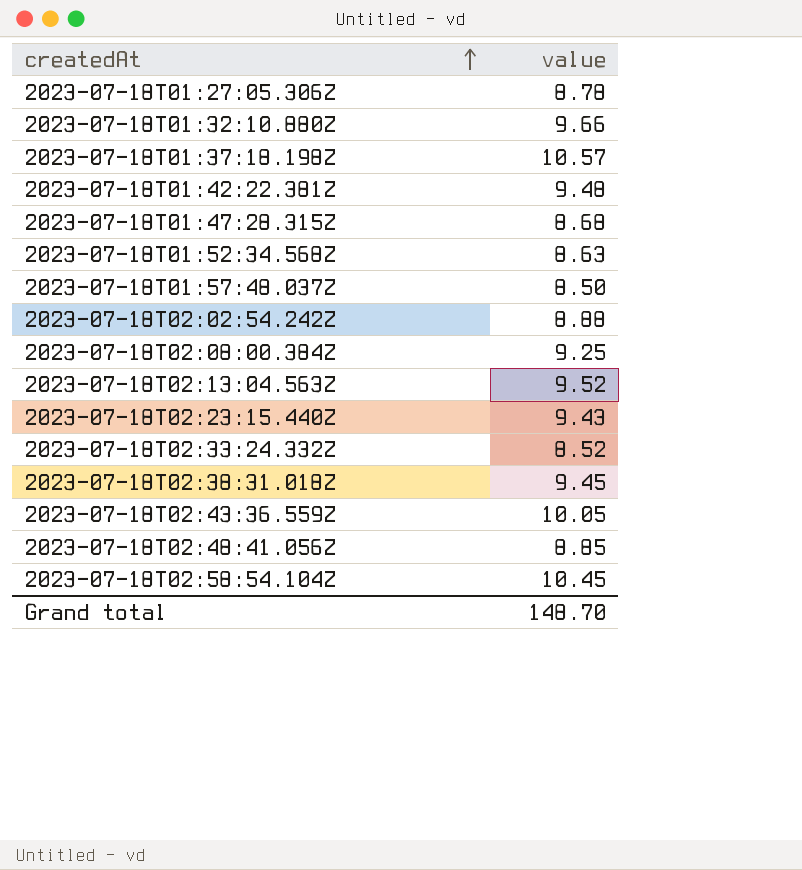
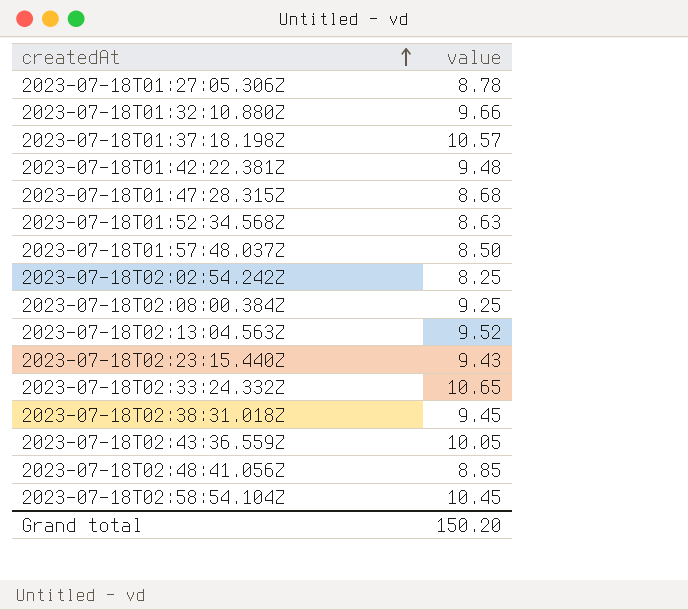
2023-07-18T02:02:54.242Z | value: 8.88 -> 8.25
2023-07-18T02:33:24.332Z | value: 8.52 -> 10.65
Grand total | value: 148.70 -> 150.20

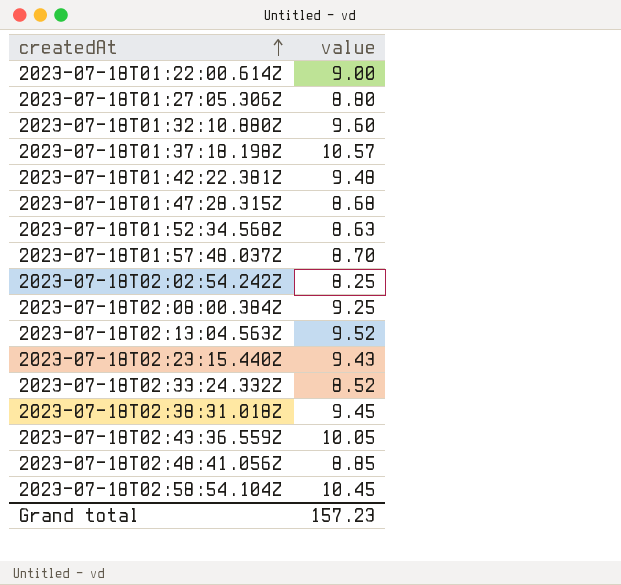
row 2023-07-18T01:22:00.614Z: none -> 9.00
2023-07-18T01:27:05.306Z | value: 8.78 -> 8.80
2023-07-18T01:32:10.880Z | value: 9.66 -> 9.60
2023-07-18T01:57:48.037Z | value: 8.50 -> 8.70
2023-07-18T02:33:24.332Z | value: 10.65 -> 8.52
Grand total | value: 150.20 -> 157.23

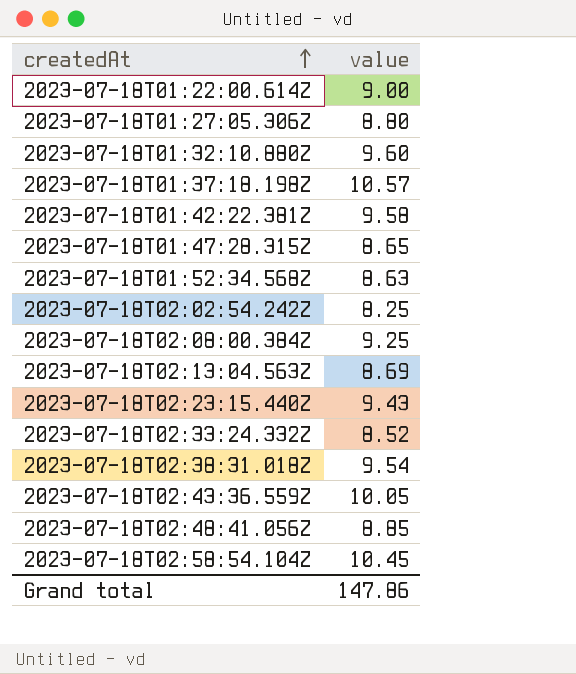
row 2023-07-18T01:57:48.037Z: 8.70 -> none
2023-07-18T01:42:22.381Z | value: 9.48 -> 9.58
2023-07-18T01:47:28.315Z | value: 8.68 -> 8.65
2023-07-18T02:13:04.563Z | value: 9.52 -> 8.69
2023-07-18T02:38:31.018Z | value: 9.45 -> 9.54
Grand total | value: 157.23 -> 147.86

